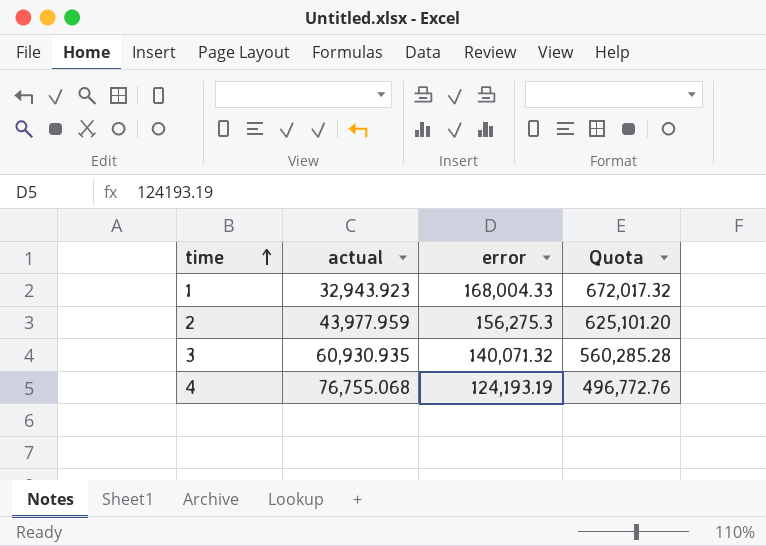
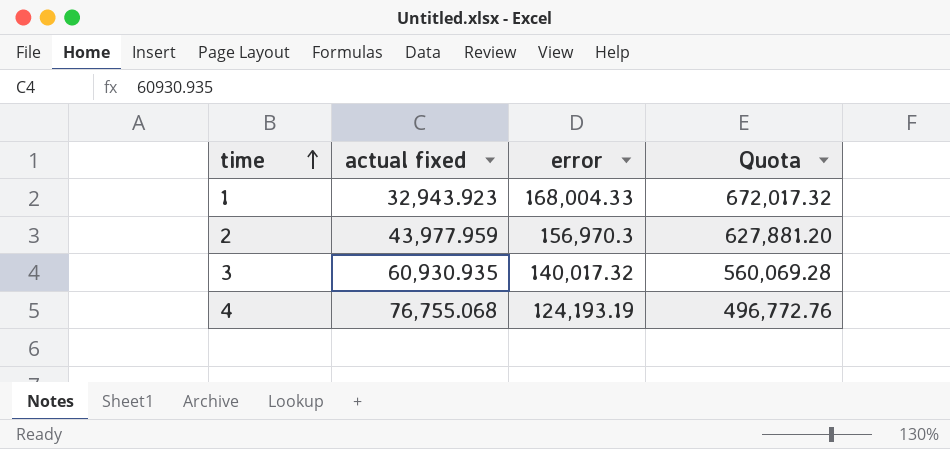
column name: actual -> actual fixed
2 | error: 156,275.3 -> 156,970.3
2 | Quota: 625,101.20 -> 627,881.20
3 | error: 140,071.32 -> 140,017.32
3 | Quota: 560,285.28 -> 560,069.28

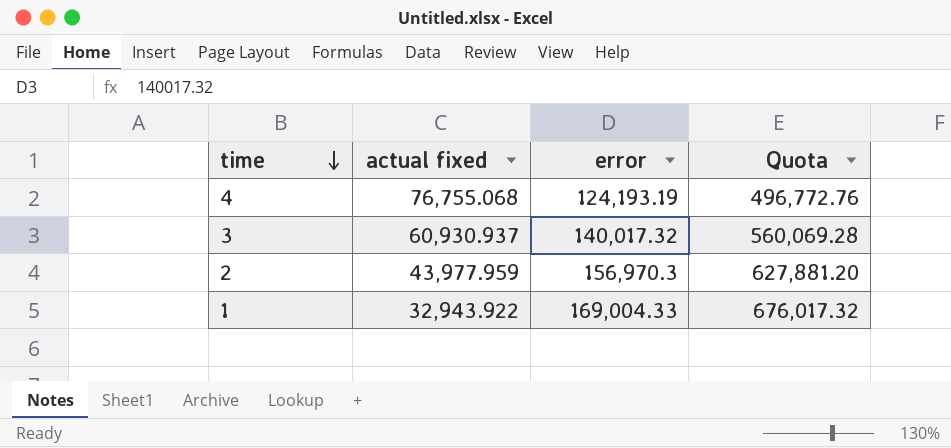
row order: time ascending -> time descending
3 | actual fixed: 60,930.935 -> 60,930.937
1 | actual fixed: 32,943.923 -> 32,943.922
1 | error: 168,004.33 -> 169,004.33
1 | Quota: 672,017.32 -> 676,017.32

